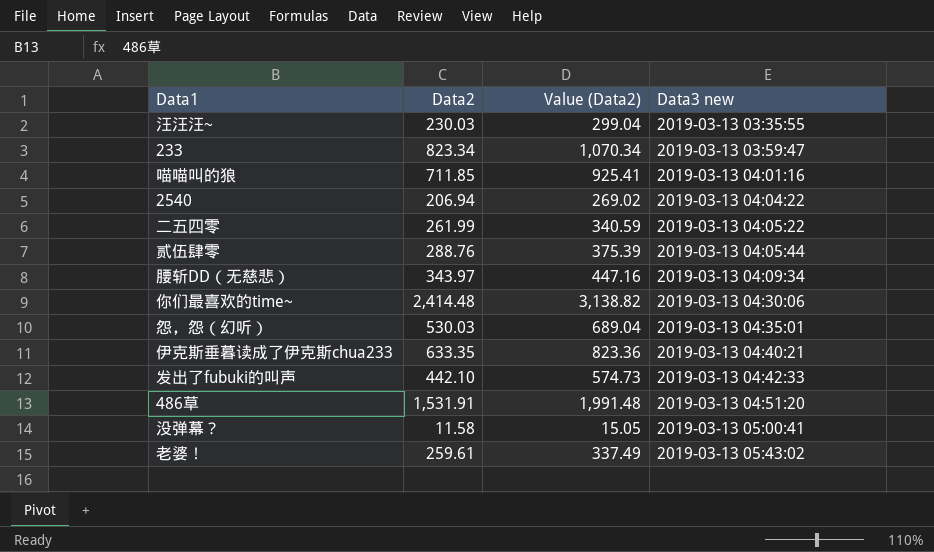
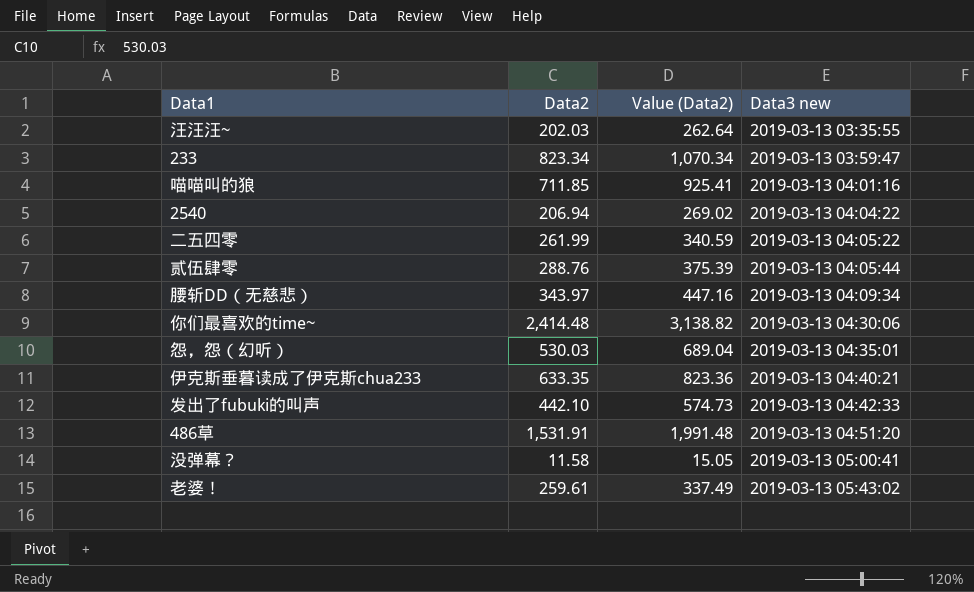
汪汪汪~ | Data2: 230.03 -> 202.03
汪汪汪~ | Value (Data2): 299.04 -> 262.64

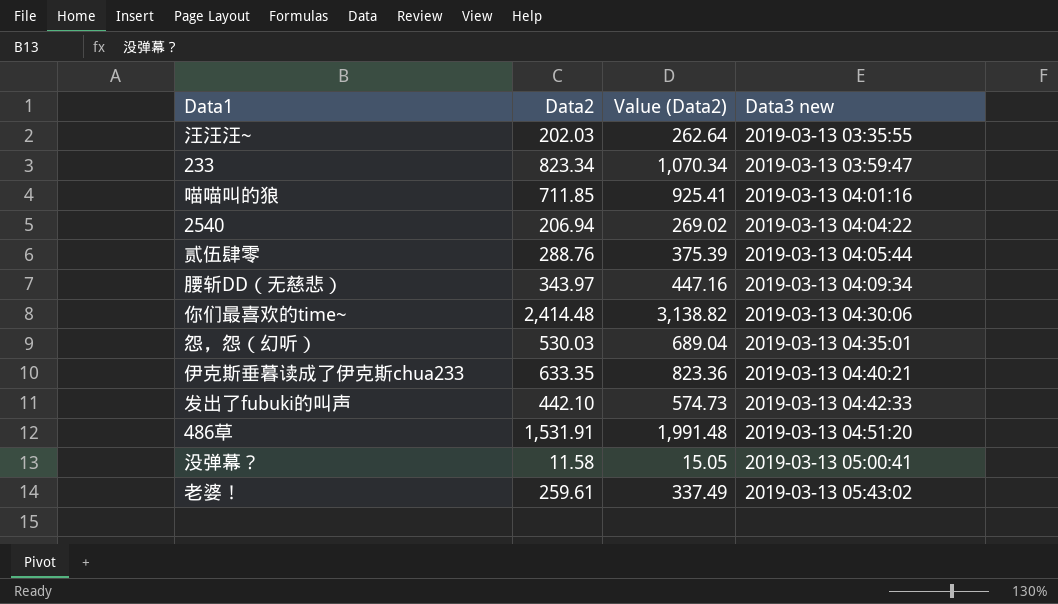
row 二五四零: 261.99 | 340.59 | 2019-03-13 04:05:22 -> none

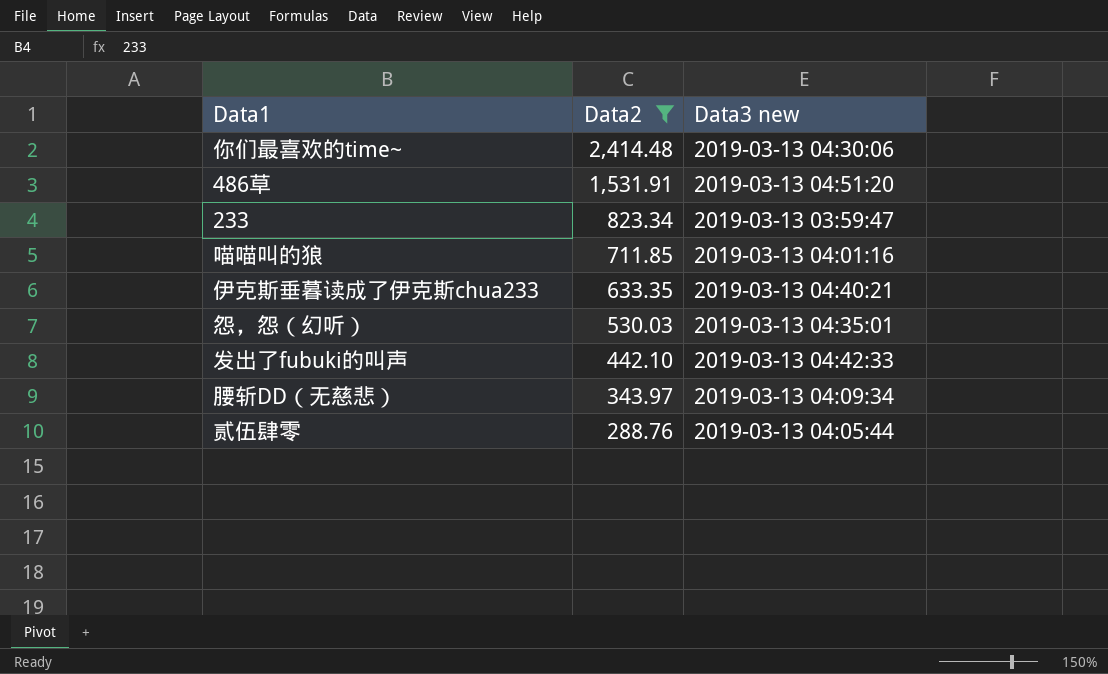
filter: none -> Data2 >= 288.76
row order: Data3 new ascending -> Data2 descending
column Value (Data2) | formula: [Data2] * 1.3 -> none

